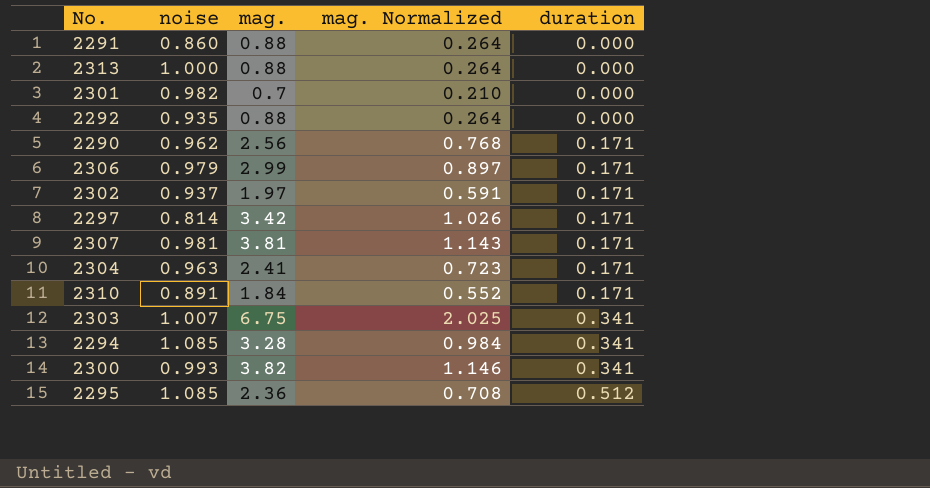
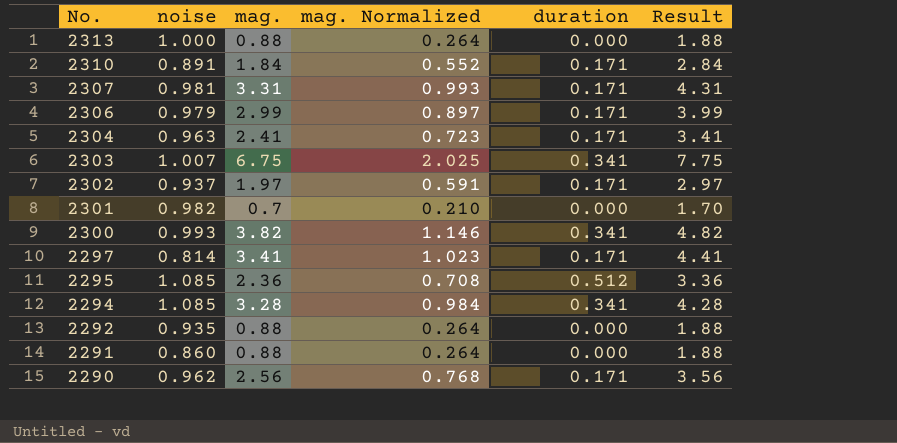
row order: duration ascending -> No. descending
column Result | formula: none -> [mag.] + 1
2307 | mag.: 3.81 -> 3.31
2307 | mag. Normalized: 1.143 -> 0.993
2297 | mag.: 3.42 -> 3.41
2297 | mag. Normalized: 1.026 -> 1.023

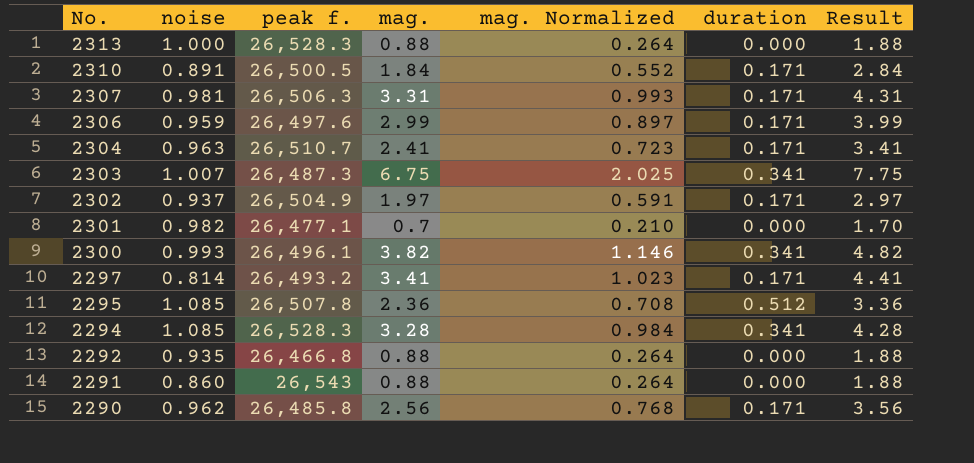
column peak f. | position: none -> 3
2306 | noise: 0.979 -> 0.959

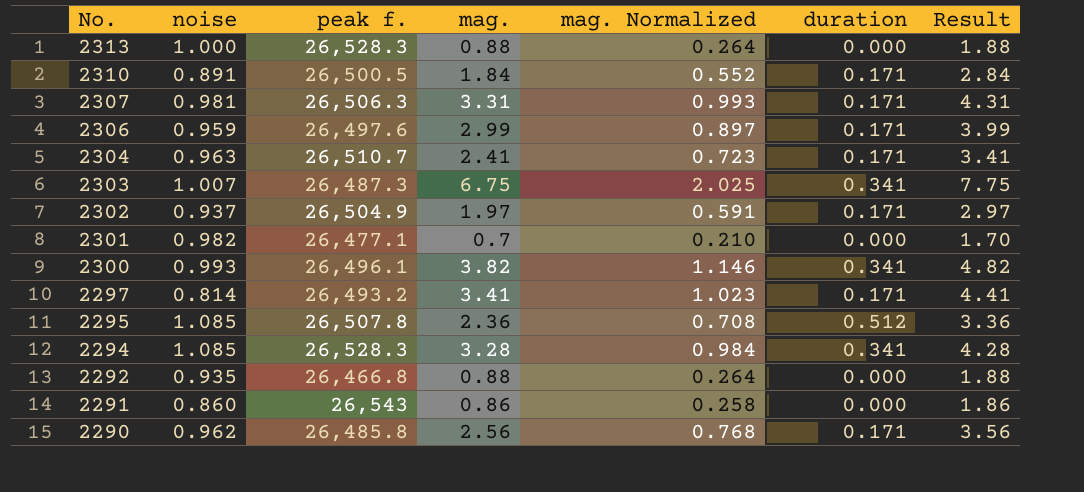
2291 | mag.: 0.88 -> 0.86
2291 | mag. Normalized: 0.264 -> 0.258
2291 | Result: 1.88 -> 1.86

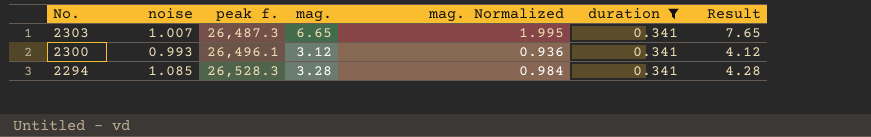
filter: none -> duration = 0.341
2303 | mag.: 6.75 -> 6.65
2303 | mag. Normalized: 2.025 -> 1.995
2303 | Result: 7.75 -> 7.65
2300 | mag.: 3.82 -> 3.12
2300 | mag. Normalized: 1.146 -> 0.936
2300 | Result: 4.82 -> 4.12

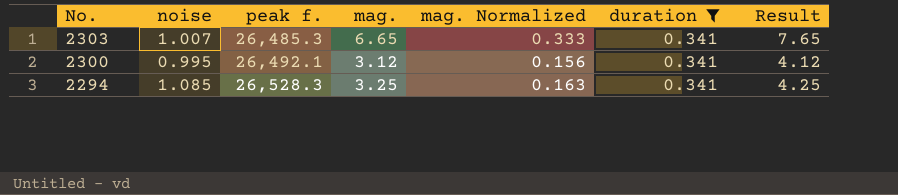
column mag. Normalized | formula: [mag.] * 0.3 -> [mag.] * 0.05
2303 | peak f.: 26,487.3 -> 26,485.3
2300 | noise: 0.993 -> 0.995
2300 | peak f.: 26,496.1 -> 26,492.1
2294 | mag.: 3.28 -> 3.25
2294 | Result: 4.28 -> 4.25

